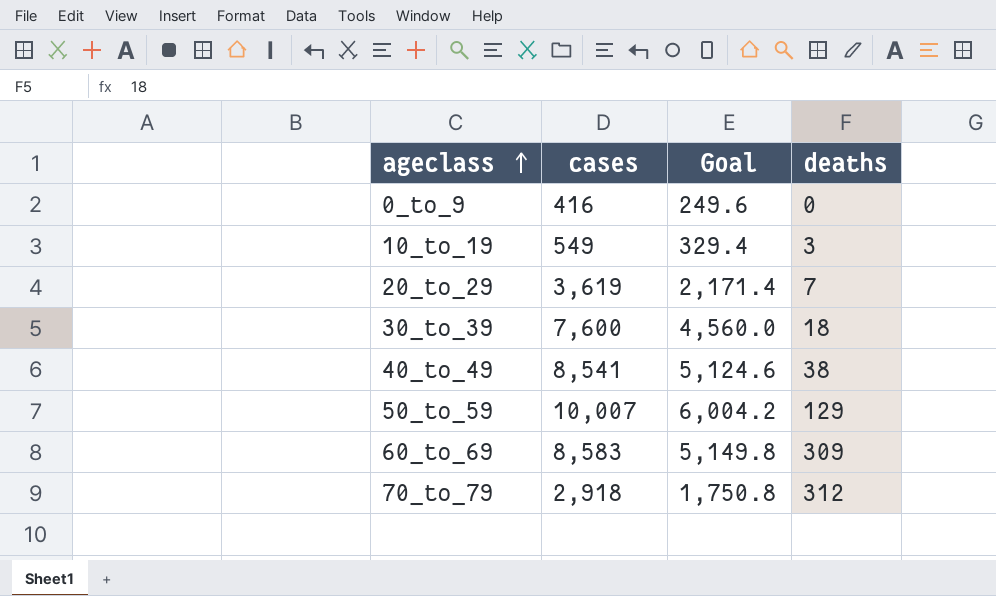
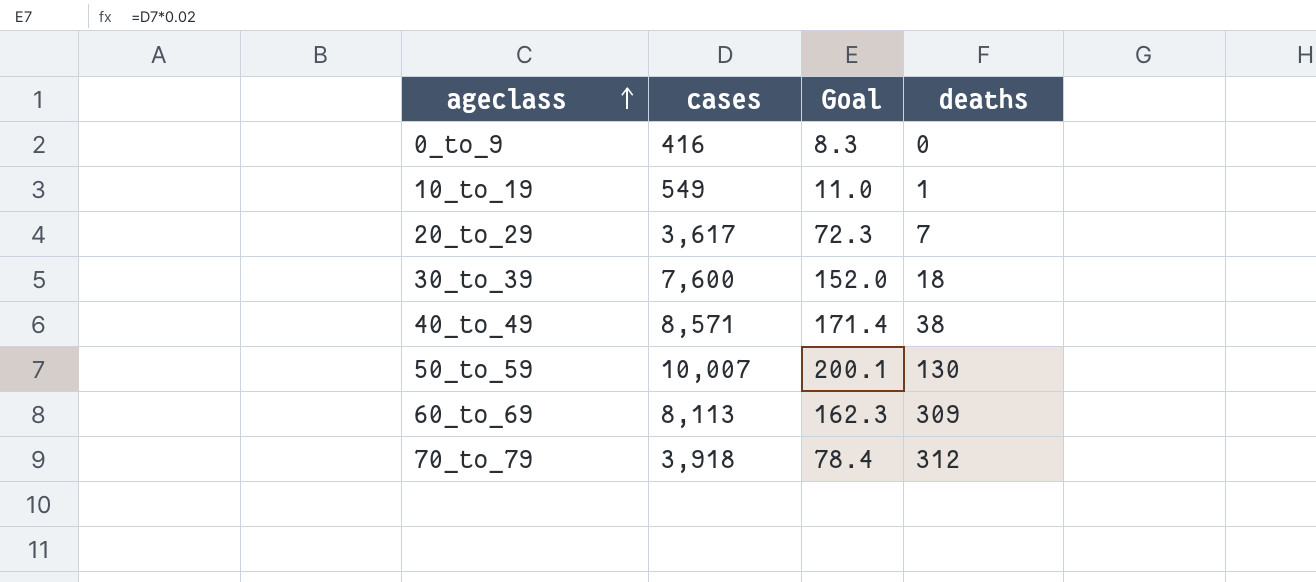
column Goal | formula: [cases] * 0.6 -> [cases] * 0.02
10_to_19 | deaths: 3 -> 1
20_to_29 | cases: 3,619 -> 3,617
40_to_49 | cases: 8,541 -> 8,571
50_to_59 | deaths: 129 -> 130
60_to_69 | cases: 8,583 -> 8,113
70_to_79 | cases: 2,918 -> 3,918

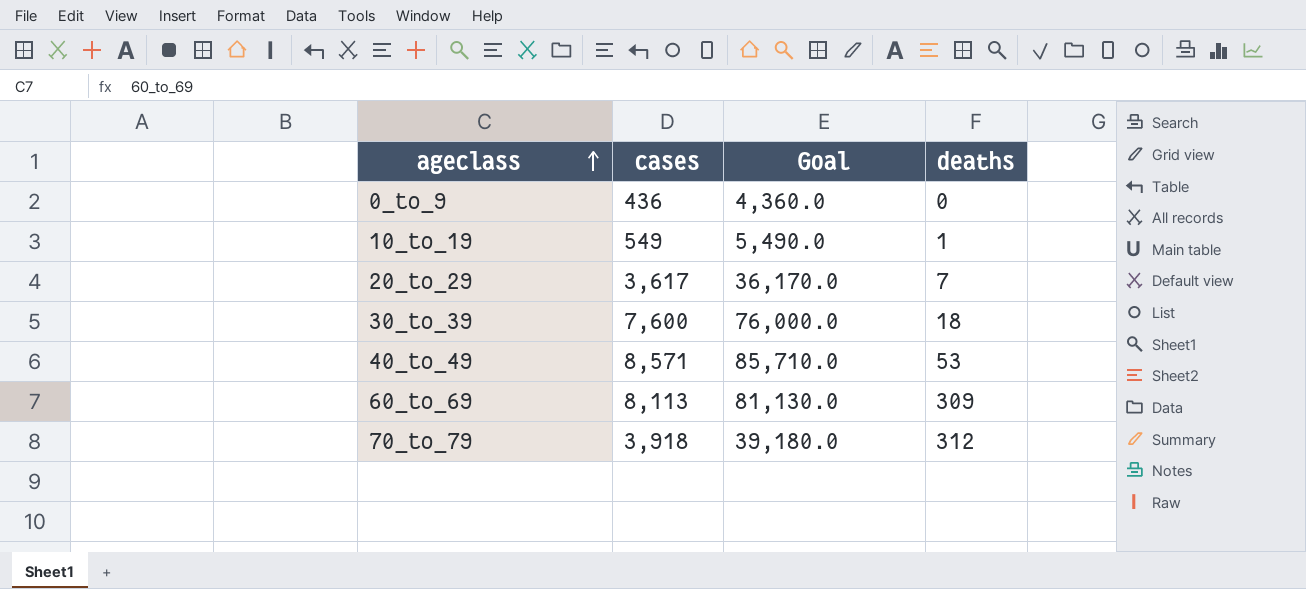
column Goal | formula: [cases] * 0.02 -> [cases] * 10
row 50_to_59: 10,007 | 200.1 | 130 -> none
0_to_9 | cases: 416 -> 436
40_to_49 | deaths: 38 -> 53

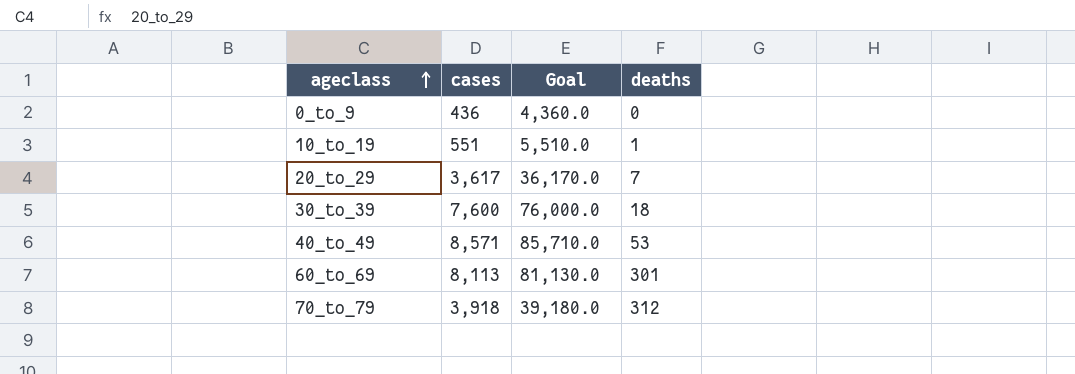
10_to_19 | cases: 549 -> 551
10_to_19 | Goal: 5,490.0 -> 5,510.0
60_to_69 | deaths: 309 -> 301

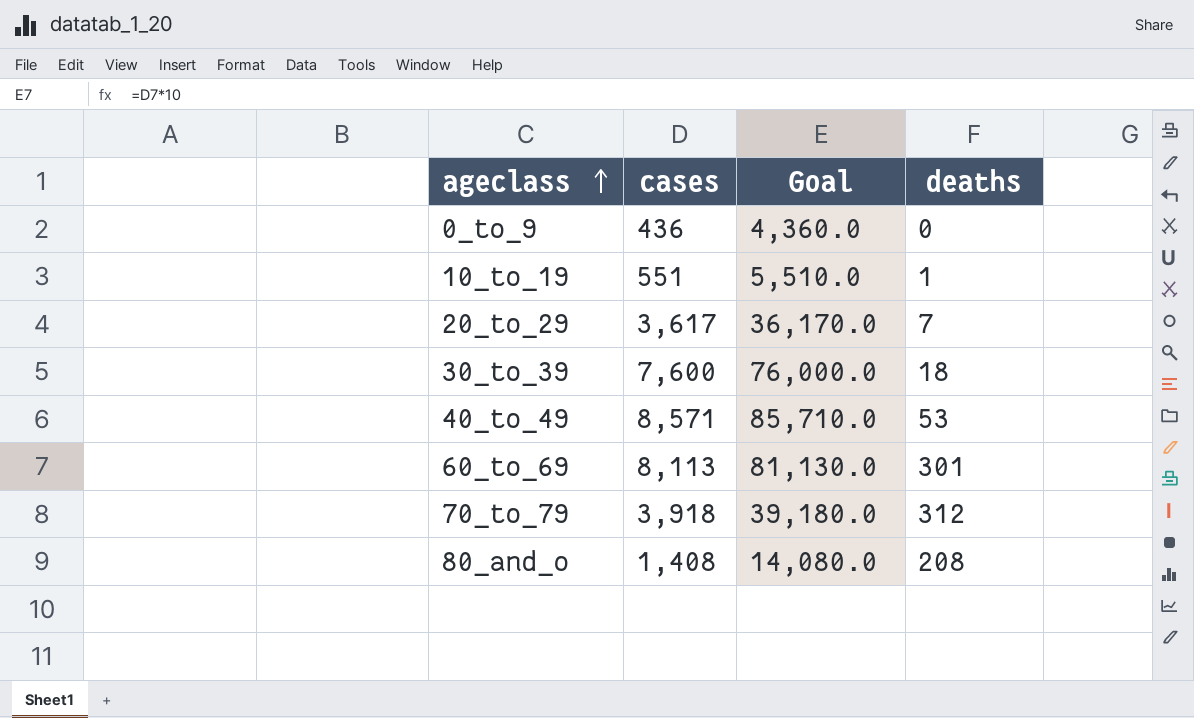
row 80_and_o: none -> 1,408 | 14,080.0 | 208

